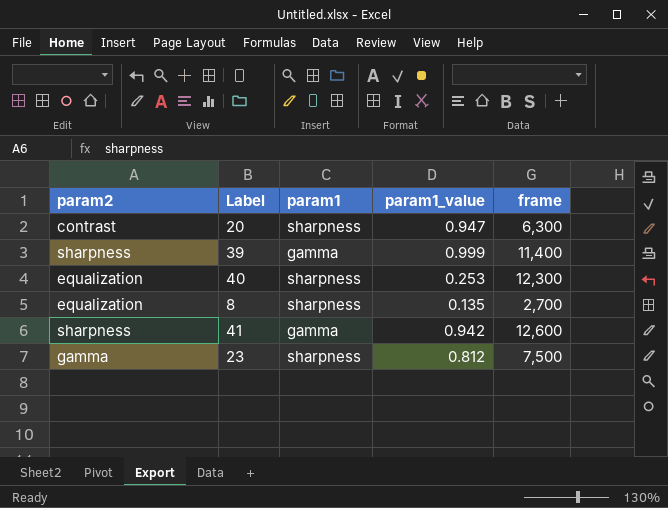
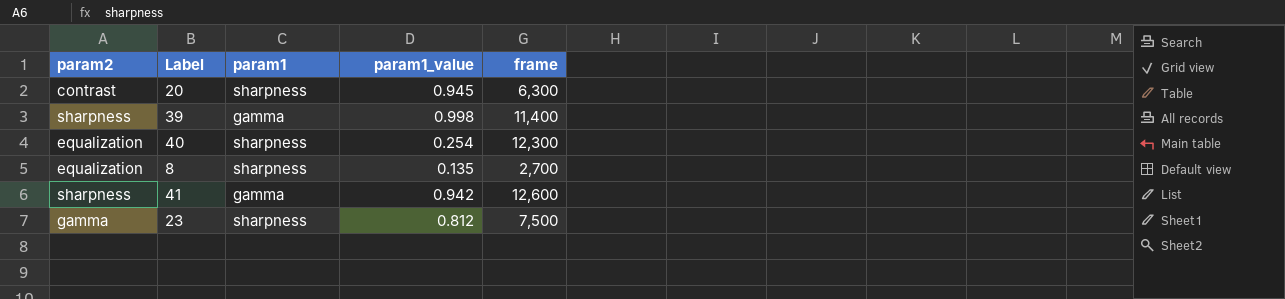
20 | param1_value: 0.947 -> 0.945
39 | param1_value: 0.999 -> 0.998
40 | param1_value: 0.253 -> 0.254

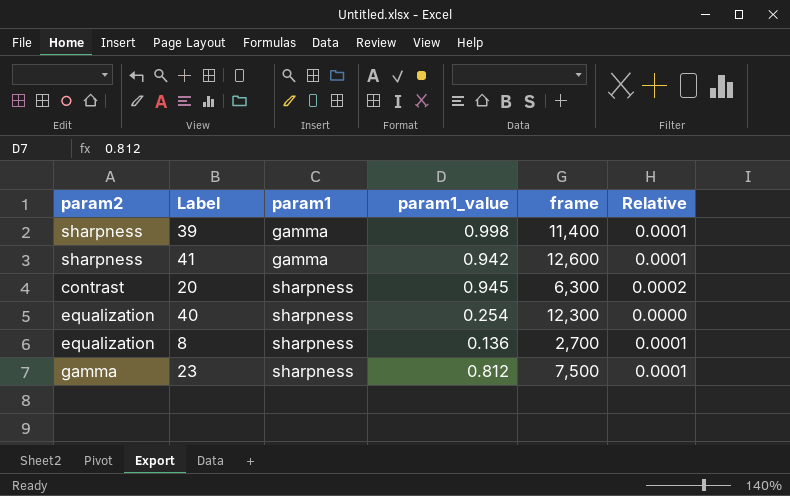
row order: none -> param1 ascending
column Relative | formula: none -> [param1_value] / [frame]
8 | param1_value: 0.135 -> 0.136

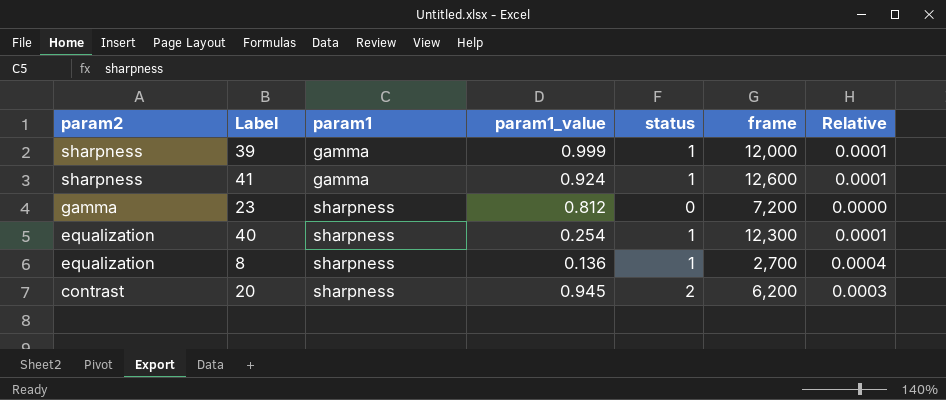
row order: param1 ascending -> param2 descending
column status | position: none -> 5
column Relative | formula: [param1_value] / [frame] -> [status] / [frame]
39 | param1_value: 0.998 -> 0.999
39 | frame: 11,400 -> 12,000
41 | param1_value: 0.942 -> 0.924
23 | frame: 7,500 -> 7,200
20 | frame: 6,300 -> 6,200

